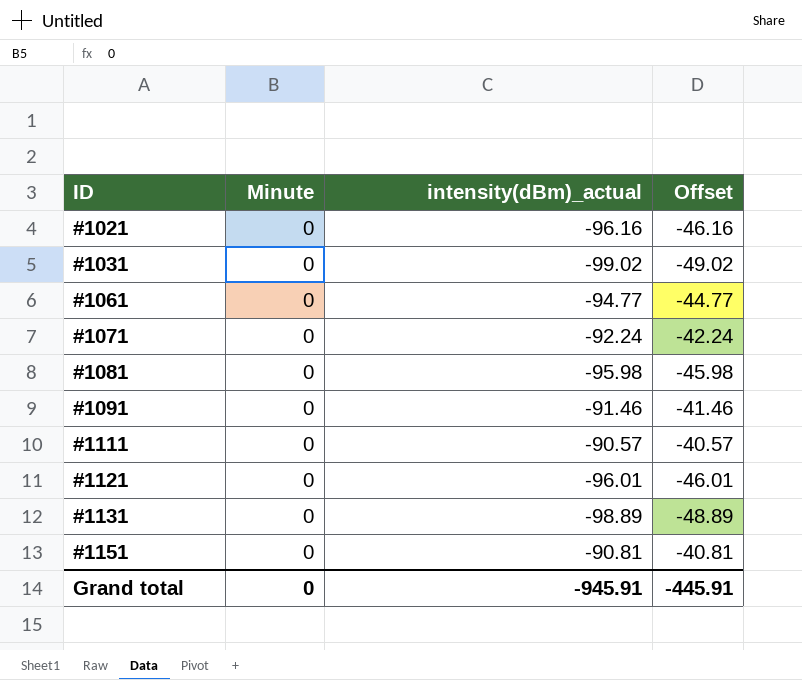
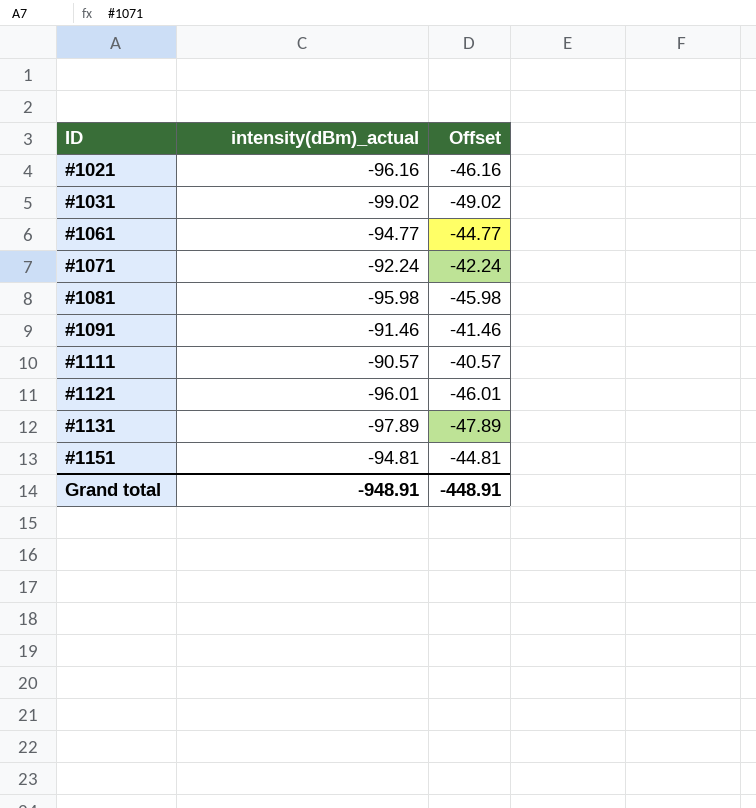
column Minute | position: 2 -> none
#1131 | intensity(dBm)_actual: -98.89 -> -97.89
#1131 | Offset: -48.89 -> -47.89
#1151 | intensity(dBm)_actual: -90.81 -> -94.81
#1151 | Offset: -40.81 -> -44.81
Grand total | intensity(dBm)_actual: -945.91 -> -948.91
Grand total | Offset: -445.91 -> -448.91

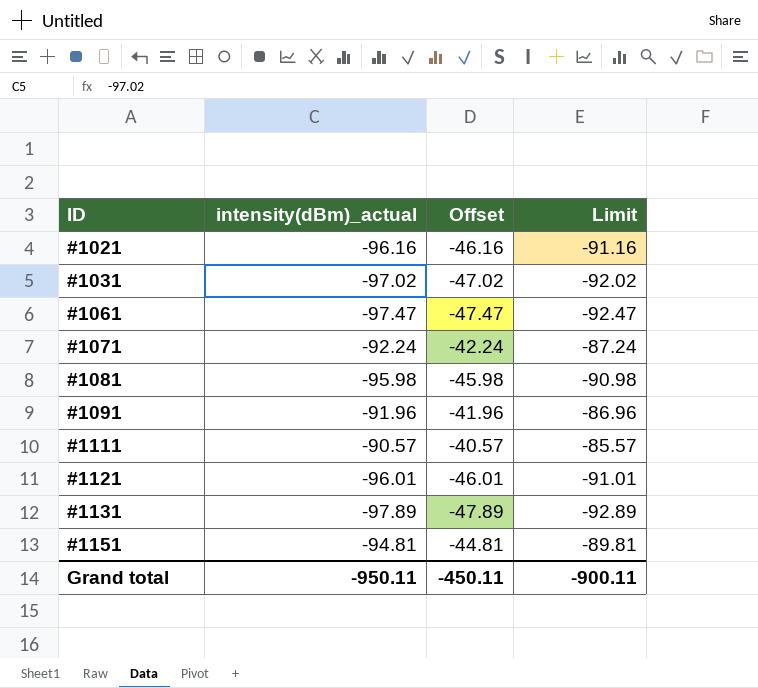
column Limit | formula: none -> [intensity(dBm)_actual] + 5
#1031 | intensity(dBm)_actual: -99.02 -> -97.02
#1031 | Offset: -49.02 -> -47.02
#1061 | intensity(dBm)_actual: -94.77 -> -97.47
#1061 | Offset: -44.77 -> -47.47
#1091 | intensity(dBm)_actual: -91.46 -> -91.96
#1091 | Offset: -41.46 -> -41.96
Grand total | intensity(dBm)_actual: -948.91 -> -950.11
Grand total | Offset: -448.91 -> -450.11

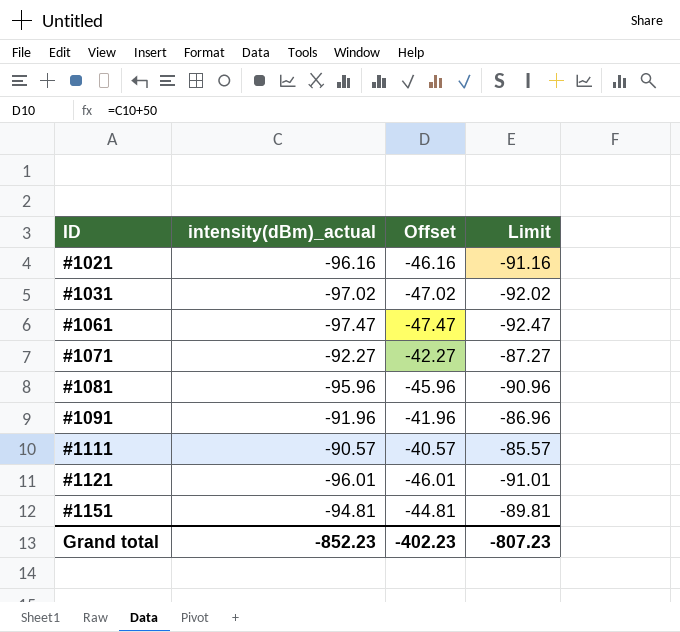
row #1131: -97.89 | -47.89 | -92.89 -> none
#1071 | intensity(dBm)_actual: -92.24 -> -92.27
#1071 | Offset: -42.24 -> -42.27
#1071 | Limit: -87.24 -> -87.27
#1081 | intensity(dBm)_actual: -95.98 -> -95.96
#1081 | Offset: -45.98 -> -45.96
#1081 | Limit: -90.98 -> -90.96
Grand total | intensity(dBm)_actual: -950.11 -> -852.23
Grand total | Offset: -450.11 -> -402.23
Grand total | Limit: -900.11 -> -807.23

